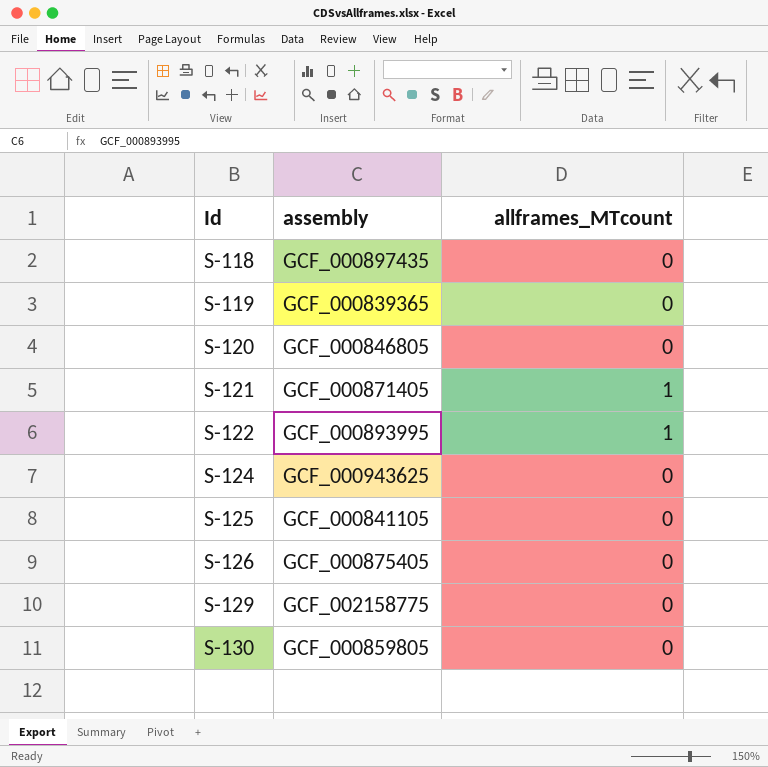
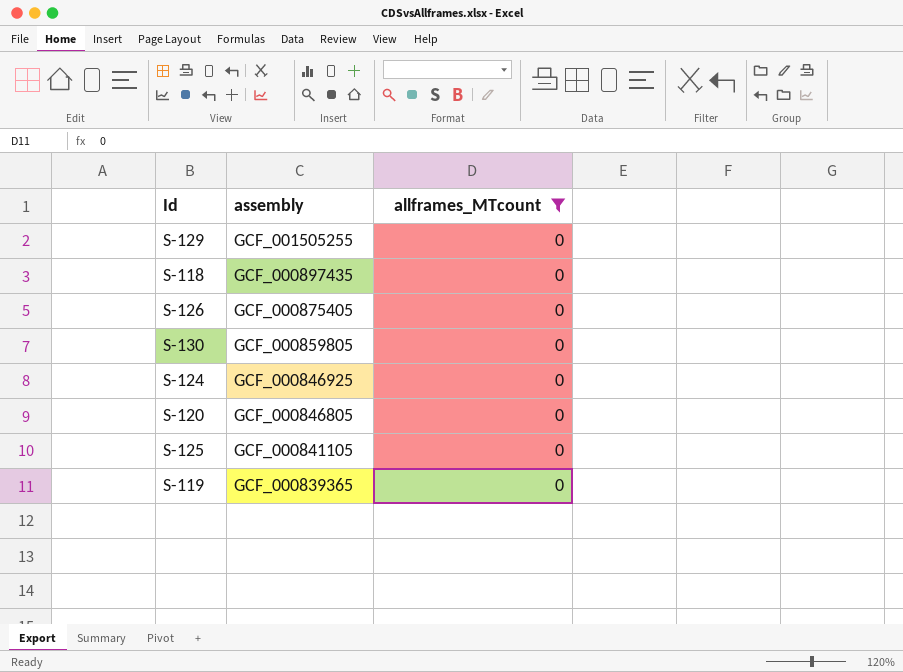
filter: none -> allframes_MTcount = 0
row order: Id ascending -> assembly descending
S-129 | assembly: GCF_002158775 -> GCF_001505255
S-124 | assembly: GCF_000943625 -> GCF_000846925

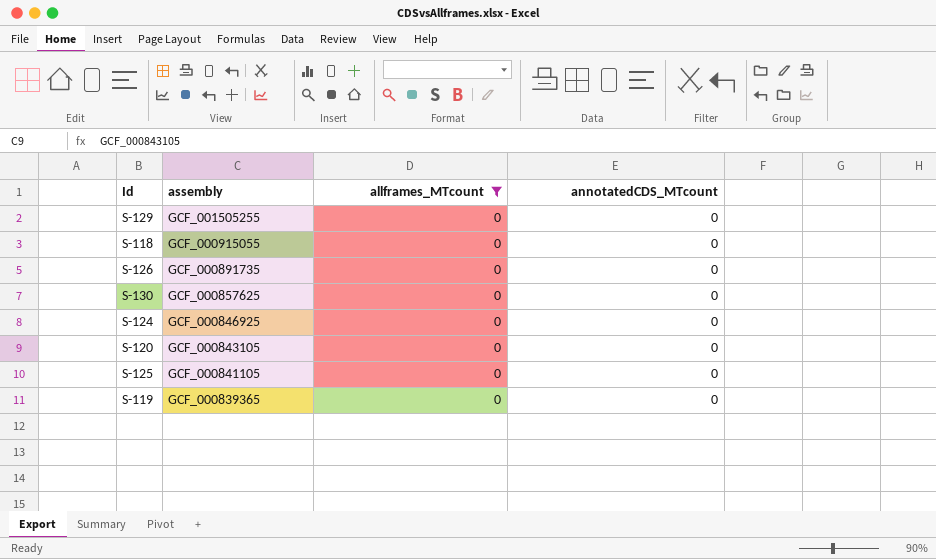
column annotatedCDS_MTcount | position: none -> 4
S-118 | assembly: GCF_000897435 -> GCF_000915055
S-126 | assembly: GCF_000875405 -> GCF_000891735
S-130 | assembly: GCF_000859805 -> GCF_000857625
S-120 | assembly: GCF_000846805 -> GCF_000843105

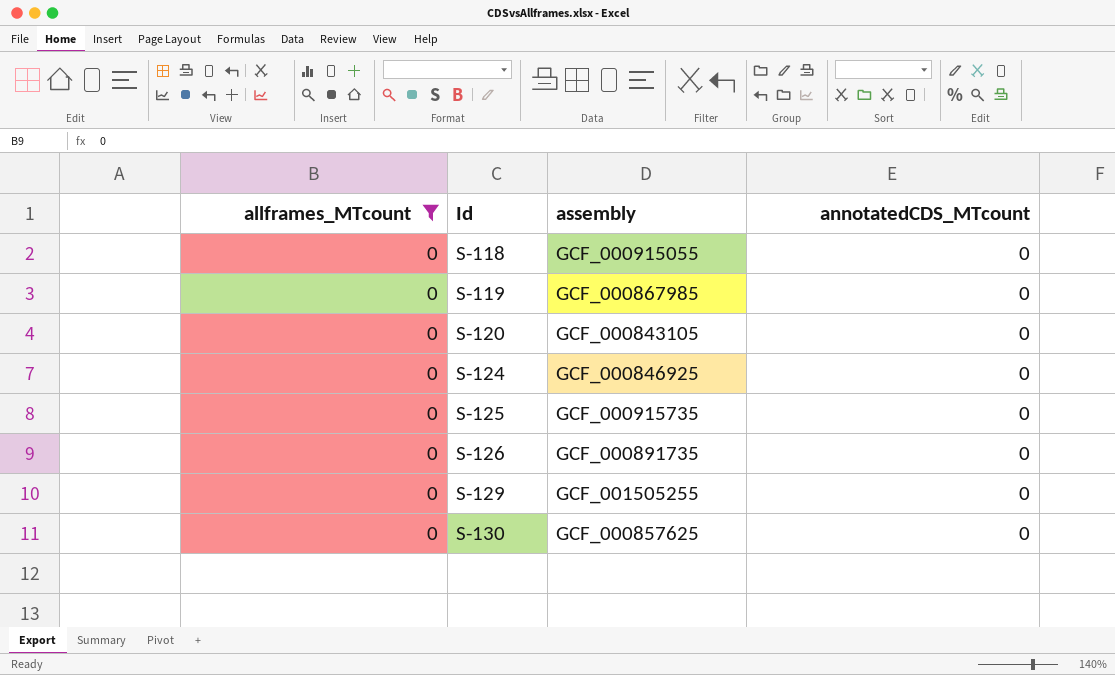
row order: assembly descending -> Id ascending
column allframes_MTcount | position: 3 -> 1
S-119 | assembly: GCF_000839365 -> GCF_000867985
S-125 | assembly: GCF_000841105 -> GCF_000915735

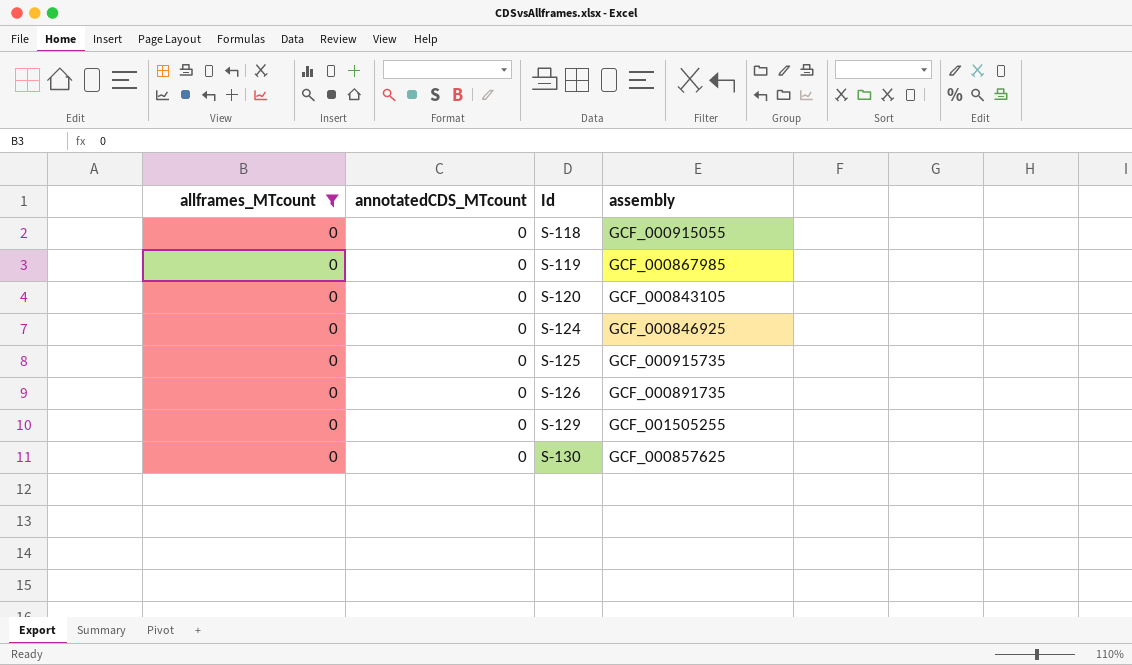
column annotatedCDS_MTcount | position: 4 -> 2

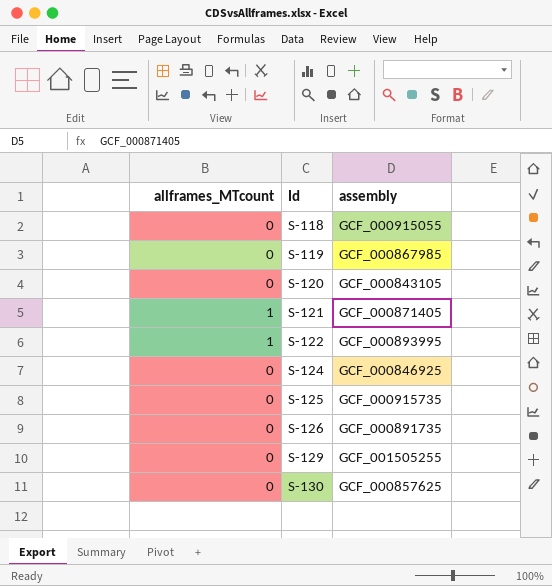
filter: allframes_MTcount = 0 -> none
column annotatedCDS_MTcount | position: 2 -> none

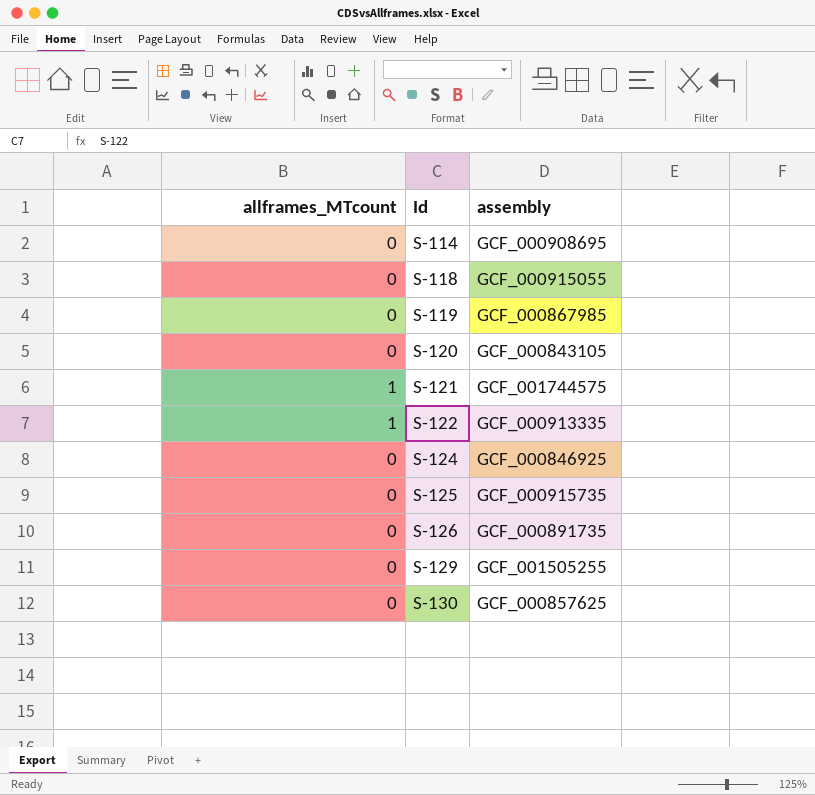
row S-114: none -> 0 | GCF_000908695
S-121 | assembly: GCF_000871405 -> GCF_001744575
S-122 | assembly: GCF_000893995 -> GCF_000913335

